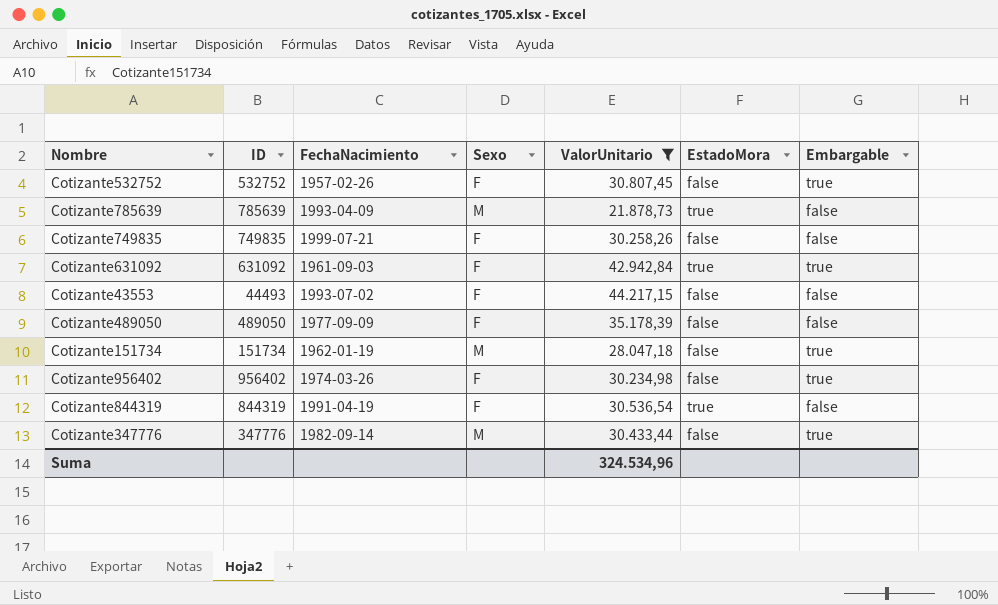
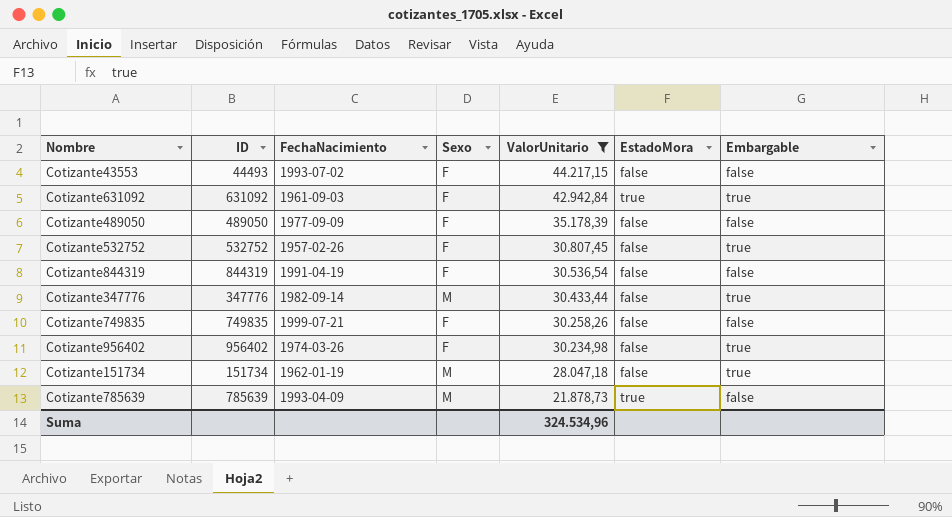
row order: none -> ValorUnitario descending
Cotizante844319 | EstadoMora: true -> false

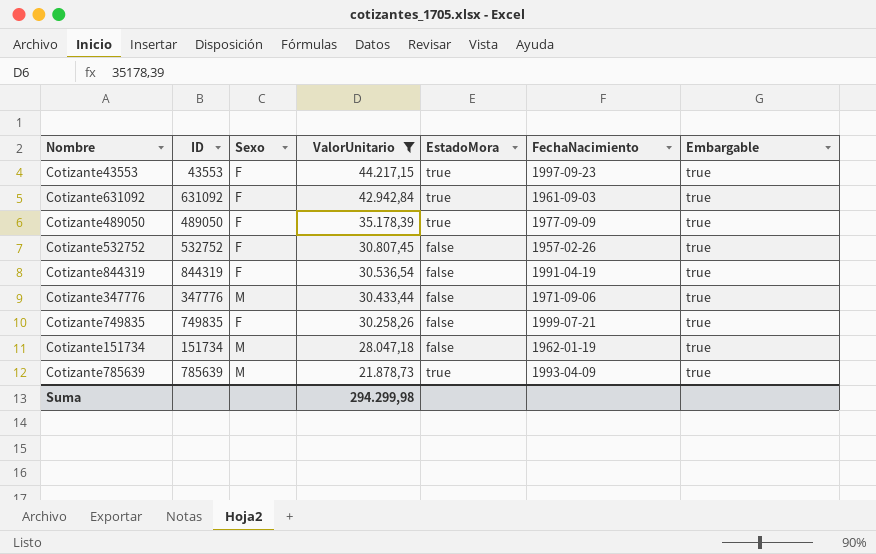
column FechaNacimiento | position: 3 -> 6
row Cotizante956402: 956402 | 1974-03-26 | F | 30.234,98 | false | true -> none
Cotizante43553 | ID: 44493 -> 43553
Cotizante43553 | EstadoMora: false -> true
Cotizante43553 | FechaNacimiento: 1993-07-02 -> 1997-09-23
Cotizante43553 | Embargable: false -> true
Cotizante489050 | EstadoMora: false -> true
Cotizante489050 | Embargable: false -> true
Cotizante844319 | Embargable: false -> true
Cotizante347776 | FechaNacimiento: 1982-09-14 -> 1971-09-06
Cotizante749835 | Embargable: false -> true
Cotizante785639 | Embargable: false -> true
Suma | ValorUnitario: 324.534,96 -> 294.299,98

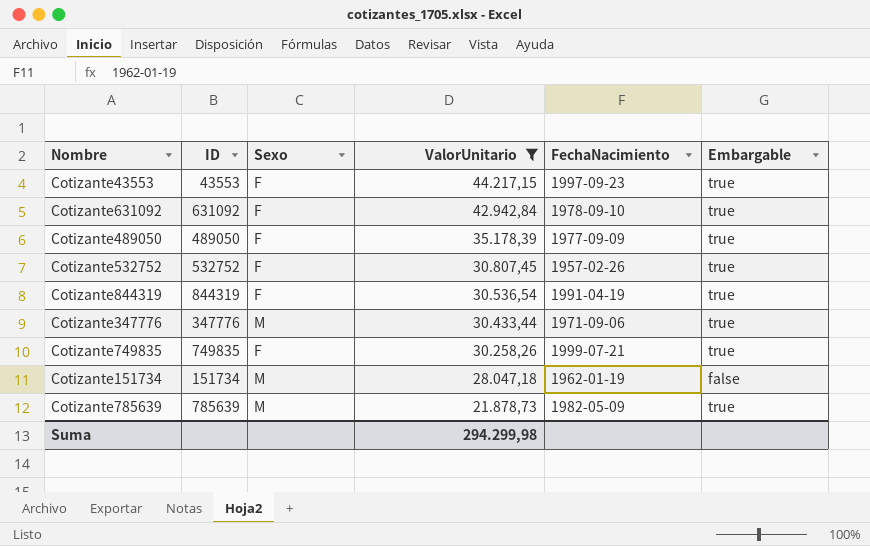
column EstadoMora | position: 5 -> none
Cotizante631092 | FechaNacimiento: 1961-09-03 -> 1978-09-10
Cotizante151734 | Embargable: true -> false
Cotizante785639 | FechaNacimiento: 1993-04-09 -> 1982-05-09

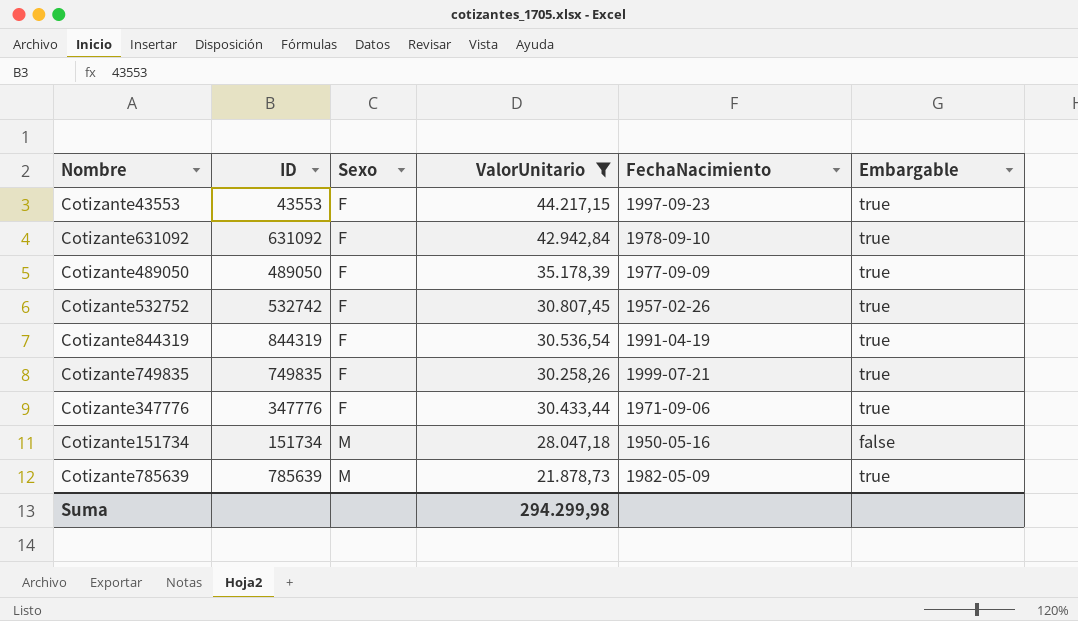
row order: ValorUnitario descending -> Sexo ascending
Cotizante532752 | ID: 532752 -> 532742
Cotizante347776 | Sexo: M -> F
Cotizante151734 | FechaNacimiento: 1962-01-19 -> 1950-05-16

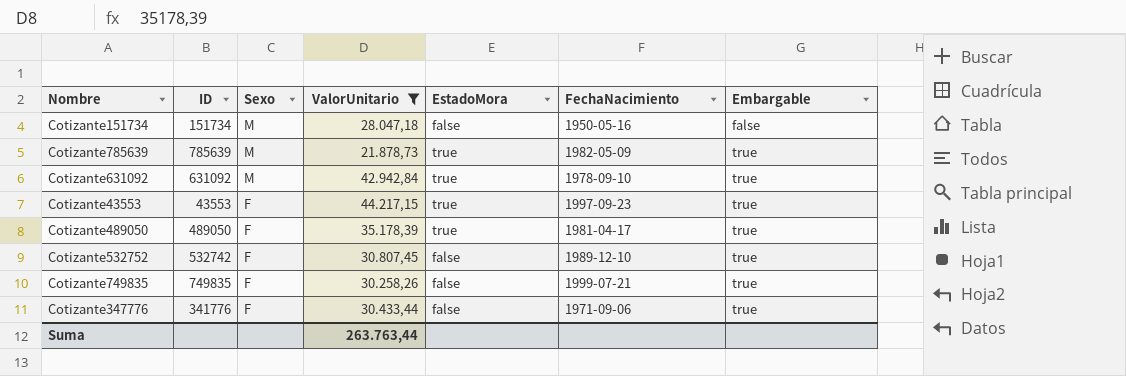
row order: Sexo ascending -> Sexo descending
column EstadoMora | position: none -> 5
row Cotizante844319: 844319 | F | 30.536,54 | 1991-04-19 | true -> none
Cotizante631092 | Sexo: F -> M
Cotizante489050 | FechaNacimiento: 1977-09-09 -> 1981-04-17
Cotizante532752 | FechaNacimiento: 1957-02-26 -> 1989-12-10
Cotizante347776 | ID: 347776 -> 341776
Suma | ValorUnitario: 294.299,98 -> 263.763,44

